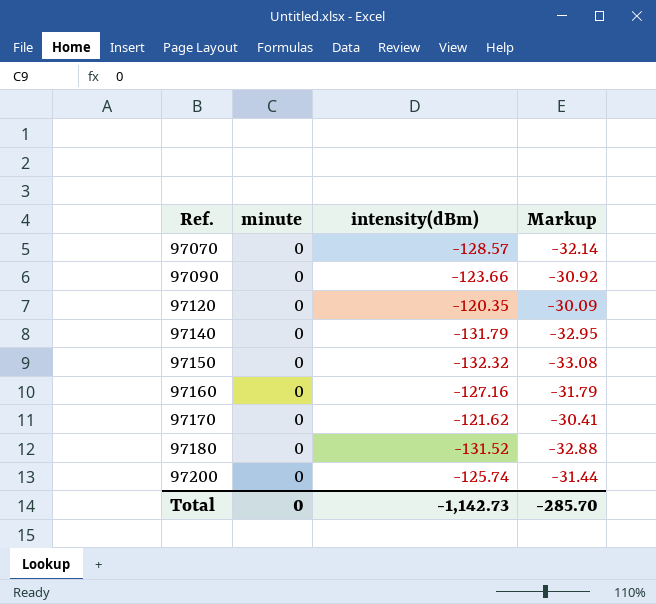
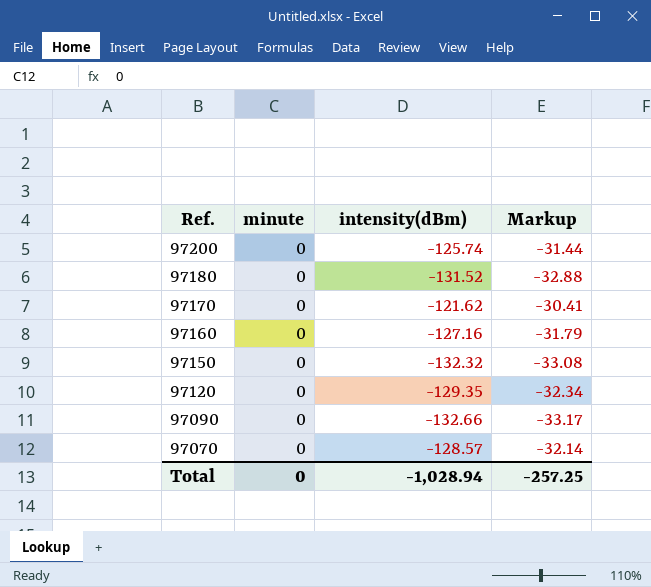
row order: Ref. ascending -> Ref. descending
row 97140: 0 | -131.79 | -32.95 -> none
97120 | intensity(dBm): -120.35 -> -129.35
97120 | Markup: -30.09 -> -32.34
97090 | intensity(dBm): -123.66 -> -132.66
97090 | Markup: -30.92 -> -33.17
Total | intensity(dBm): -1,142.73 -> -1,028.94
Total | Markup: -285.70 -> -257.25

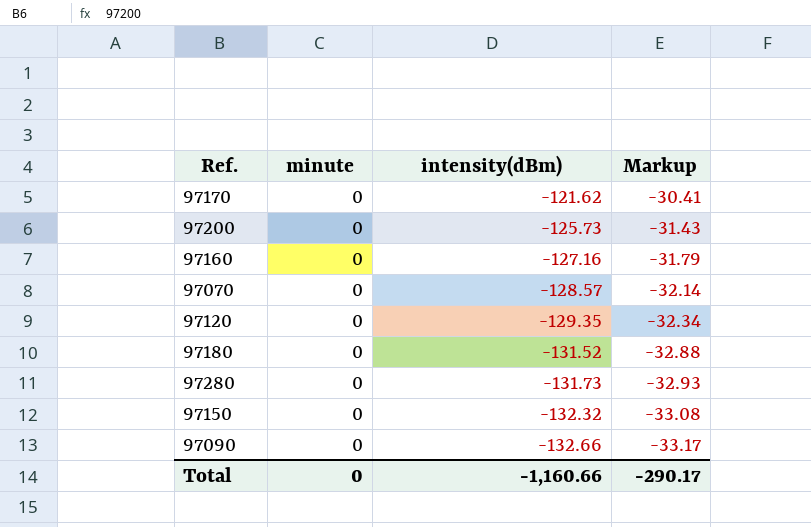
row order: Ref. descending -> intensity(dBm) descending
97200 | intensity(dBm): -125.74 -> -125.73
97200 | Markup: -31.44 -> -31.43
row 97280: none -> 0 | -131.73 | -32.93
Total | intensity(dBm): -1,028.94 -> -1,160.66
Total | Markup: -257.25 -> -290.17

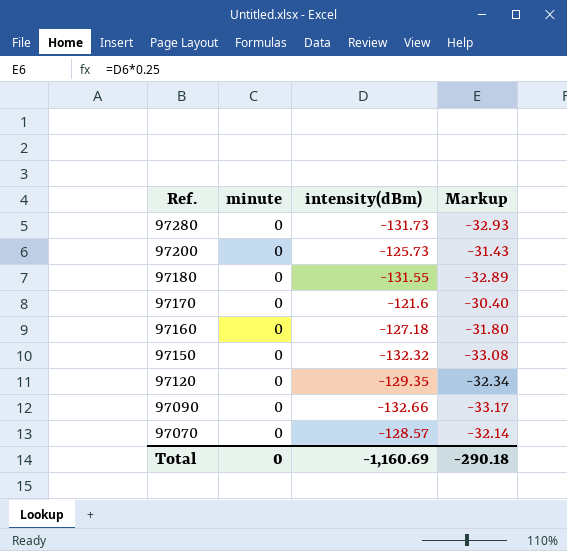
row order: intensity(dBm) descending -> Ref. descending
97180 | intensity(dBm): -131.52 -> -131.55
97180 | Markup: -32.88 -> -32.89
97170 | intensity(dBm): -121.62 -> -121.6
97170 | Markup: -30.41 -> -30.40
97160 | intensity(dBm): -127.16 -> -127.18
97160 | Markup: -31.79 -> -31.80
Total | intensity(dBm): -1,160.66 -> -1,160.69
Total | Markup: -290.17 -> -290.18

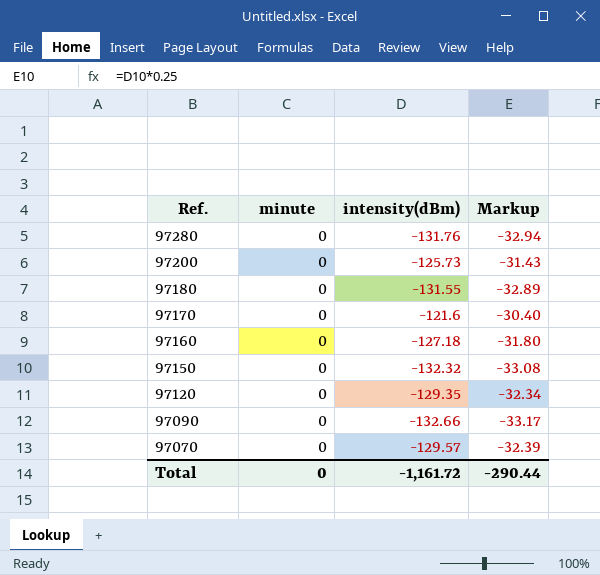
97280 | intensity(dBm): -131.73 -> -131.76
97280 | Markup: -32.93 -> -32.94
97070 | intensity(dBm): -128.57 -> -129.57
97070 | Markup: -32.14 -> -32.39
Total | intensity(dBm): -1,160.69 -> -1,161.72
Total | Markup: -290.18 -> -290.44

